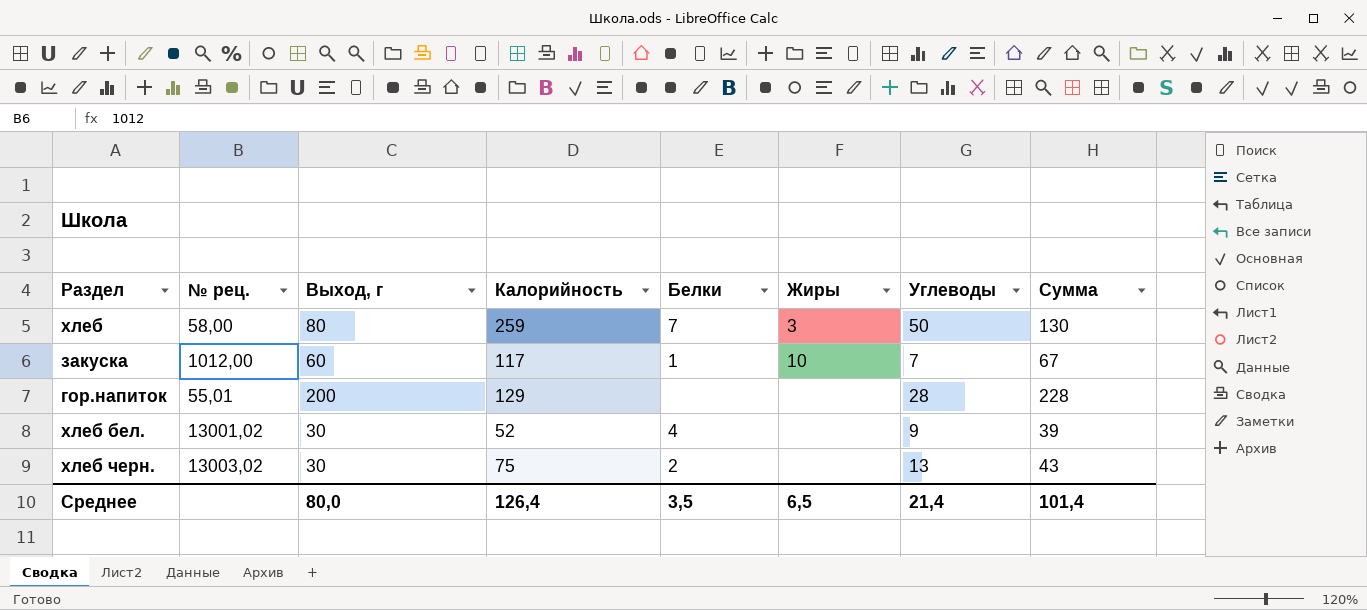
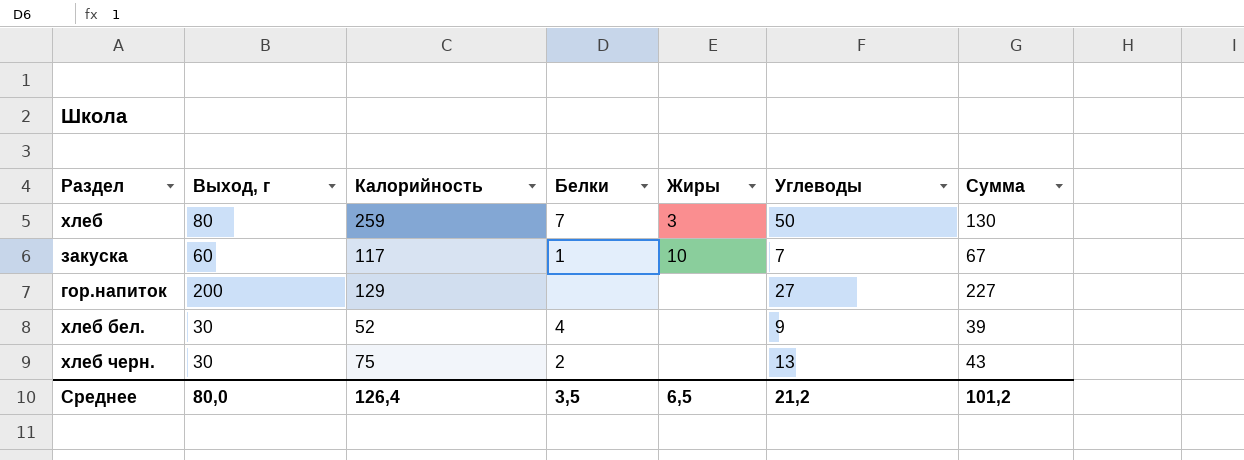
column № рец. | position: 2 -> none
гор.напиток | Углеводы: 28 -> 27
гор.напиток | Сумма: 228 -> 227
Среднее | Углеводы: 21,4 -> 21,2
Среднее | Сумма: 101,4 -> 101,2

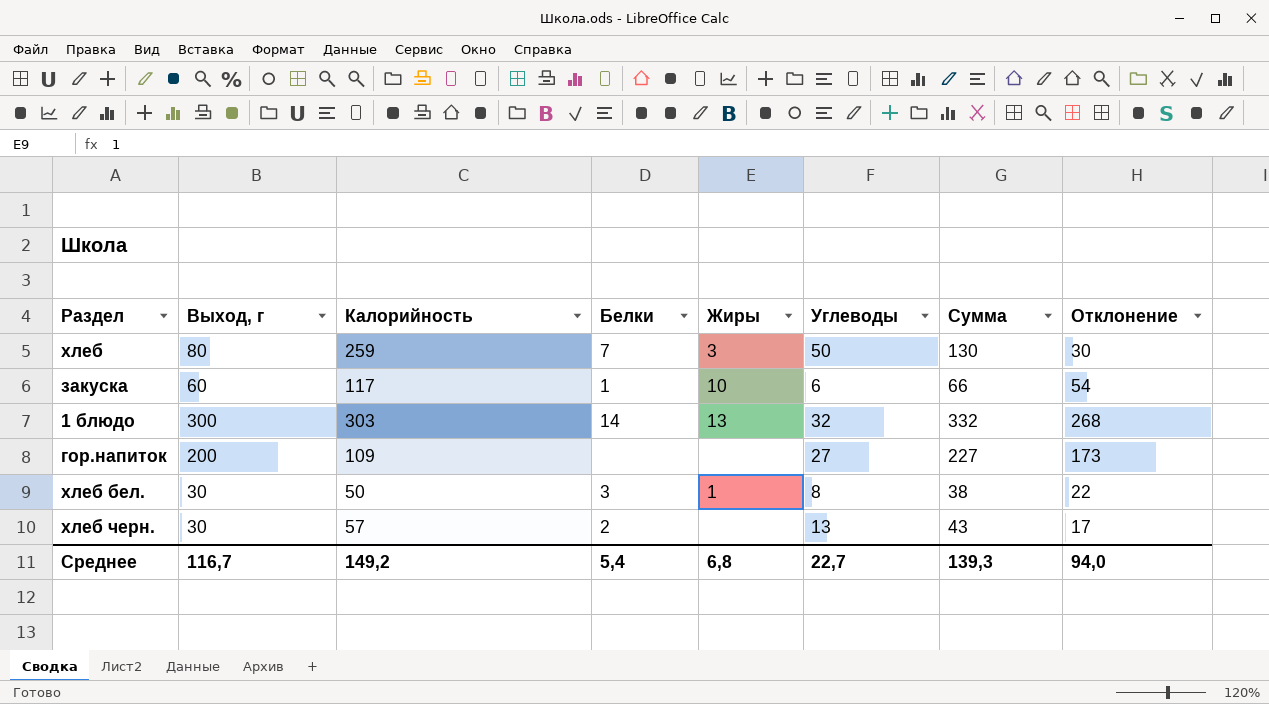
column Отклонение | formula: none -> [Выход, г] - [Углеводы]
закуска | Углеводы: 7 -> 6
закуска | Сумма: 67 -> 66
row 1 блюдо: none -> 300 | 303 | 14 | 13 | 32 | 332 | 268
гор.напиток | Калорийность: 129 -> 109
хлеб бел. | Калорийность: 52 -> 50
хлеб бел. | Белки: 4 -> 3
хлеб бел. | Жиры: none -> 1
хлеб бел. | Углеводы: 9 -> 8
хлеб бел. | Сумма: 39 -> 38
хлеб черн. | Калорийность: 75 -> 57
Среднее | Выход, г: 80,0 -> 116,7
Среднее | Калорийность: 126,4 -> 149,2
Среднее | Белки: 3,5 -> 5,4
Среднее | Жиры: 6,5 -> 6,8
Среднее | Углеводы: 21,2 -> 22,7
Среднее | Сумма: 101,2 -> 139,3

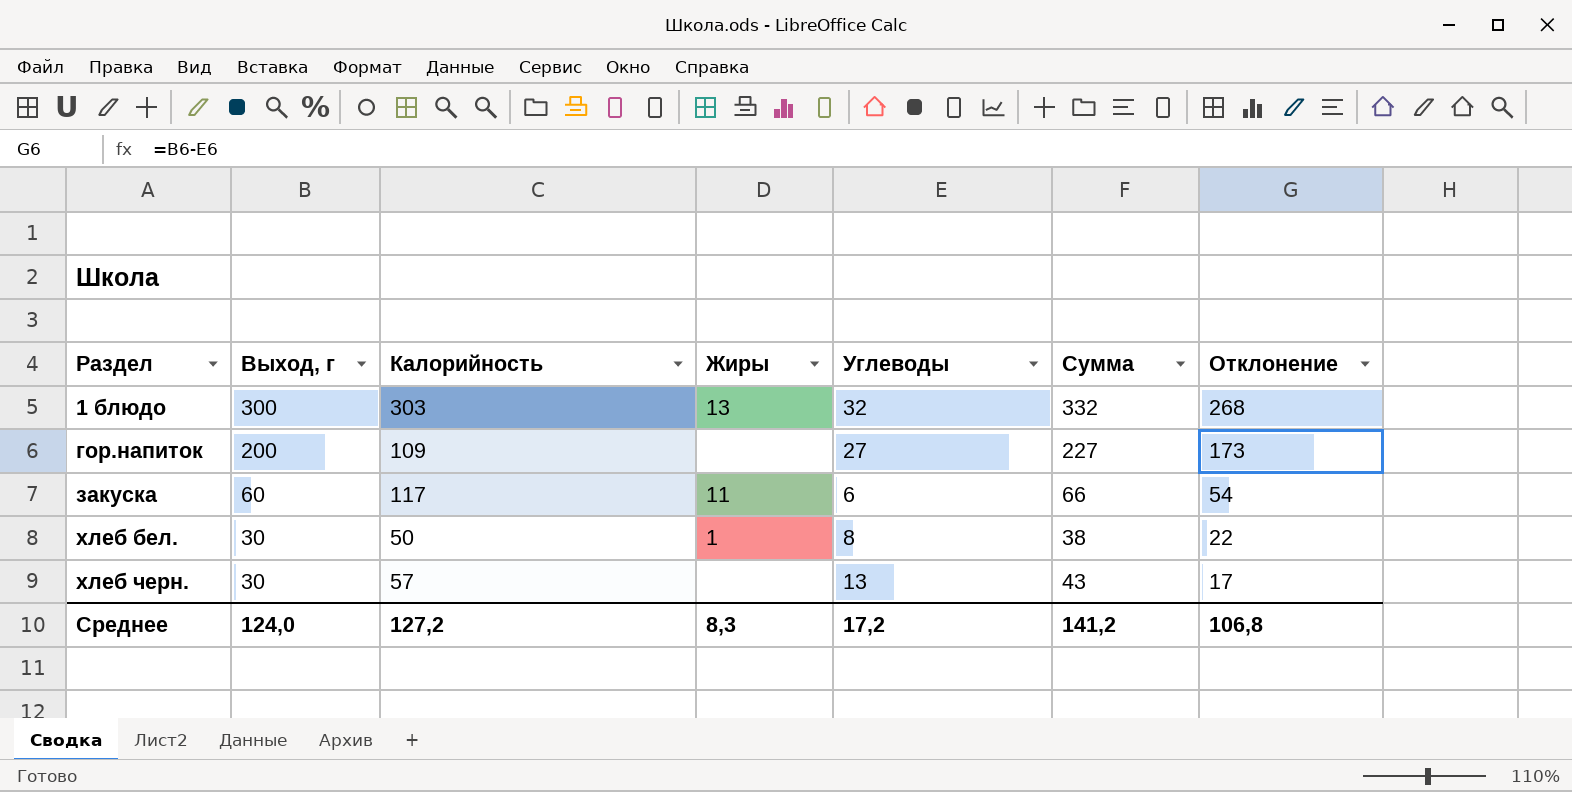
row order: none -> Раздел ascending
column Белки | position: 4 -> none
row хлеб: 80 | 259 | 7 | 3 | 50 | 130 | 30 -> none
закуска | Жиры: 10 -> 11
Среднее | Выход, г: 116,7 -> 124,0
Среднее | Калорийность: 149,2 -> 127,2
Среднее | Жиры: 6,8 -> 8,3
Среднее | Углеводы: 22,7 -> 17,2
Среднее | Сумма: 139,3 -> 141,2
Среднее | Отклонение: 94,0 -> 106,8

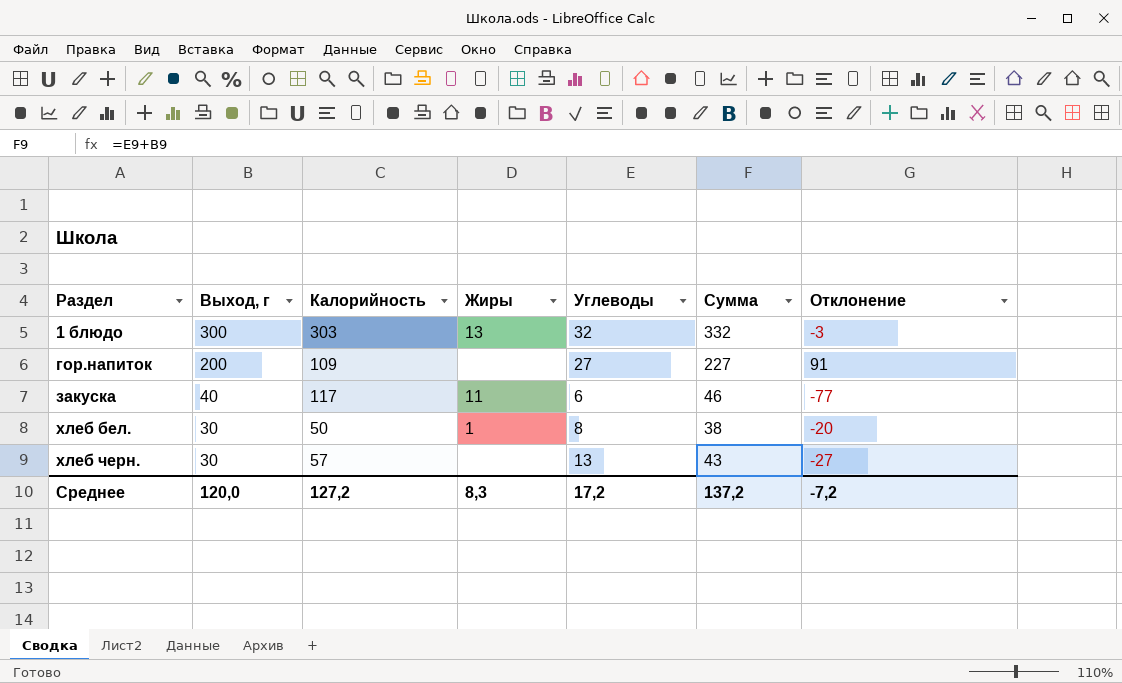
column Отклонение | formula: [Выход, г] - [Углеводы] -> [Выход, г] - [Калорийность]
закуска | Выход, г: 60 -> 40
закуска | Сумма: 66 -> 46
Среднее | Выход, г: 124,0 -> 120,0
Среднее | Сумма: 141,2 -> 137,2
Среднее | Отклонение: 106,8 -> -7,2

